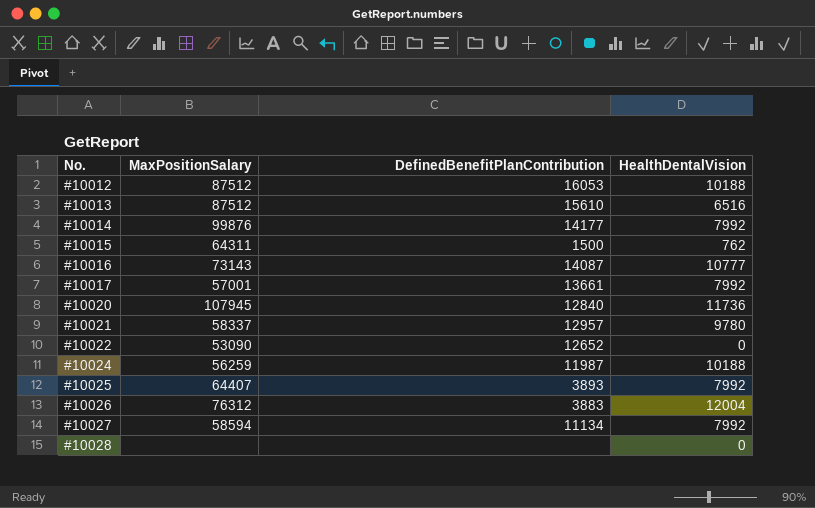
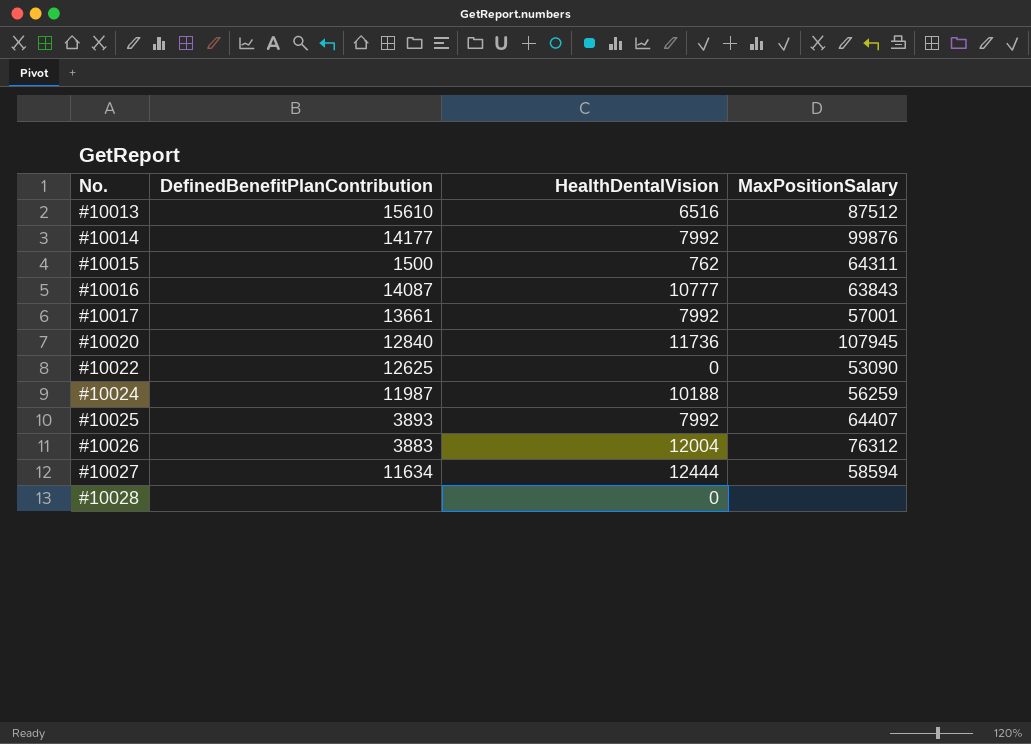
column MaxPositionSalary | position: 2 -> 4
row #10012: 87512 | 16053 | 10188 -> none
row #10021: 58337 | 12957 | 9780 -> none
#10016 | MaxPositionSalary: 73143 -> 63843
#10022 | DefinedBenefitPlanContribution: 12652 -> 12625
#10027 | DefinedBenefitPlanContribution: 11134 -> 11634
#10027 | HealthDentalVision: 7992 -> 12444

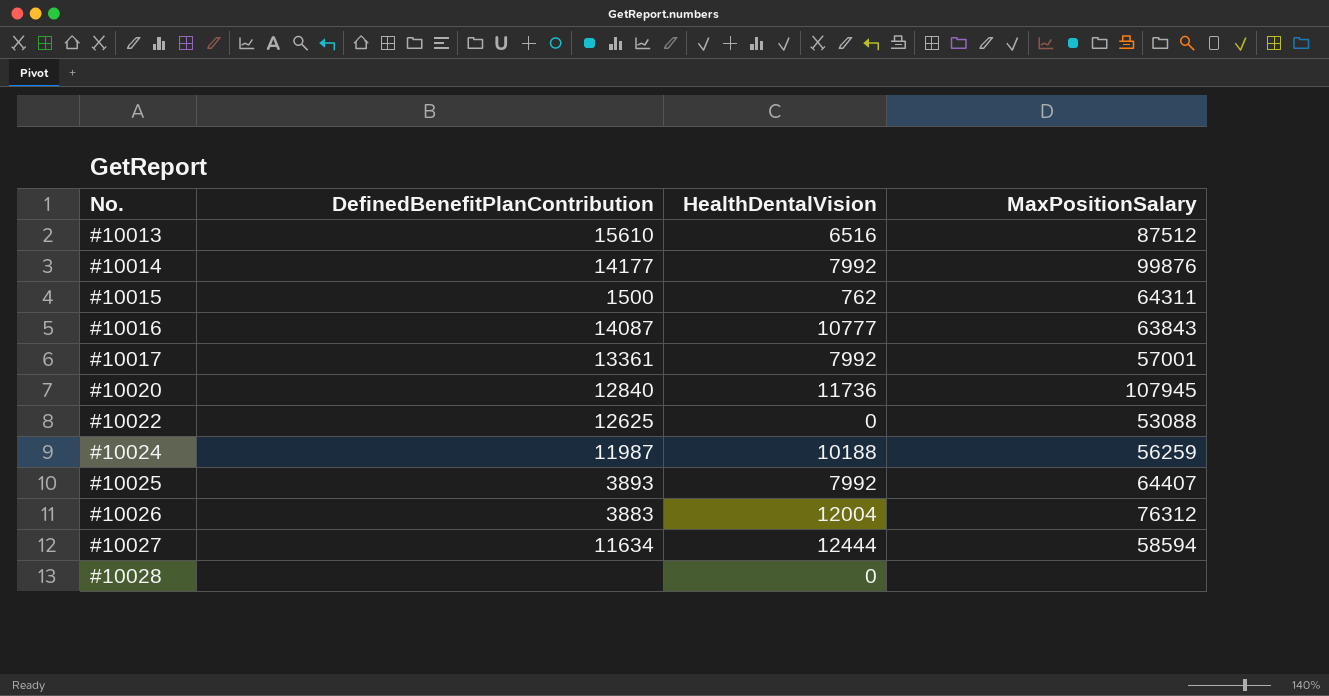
#10017 | DefinedBenefitPlanContribution: 13661 -> 13361
#10022 | MaxPositionSalary: 53090 -> 53088

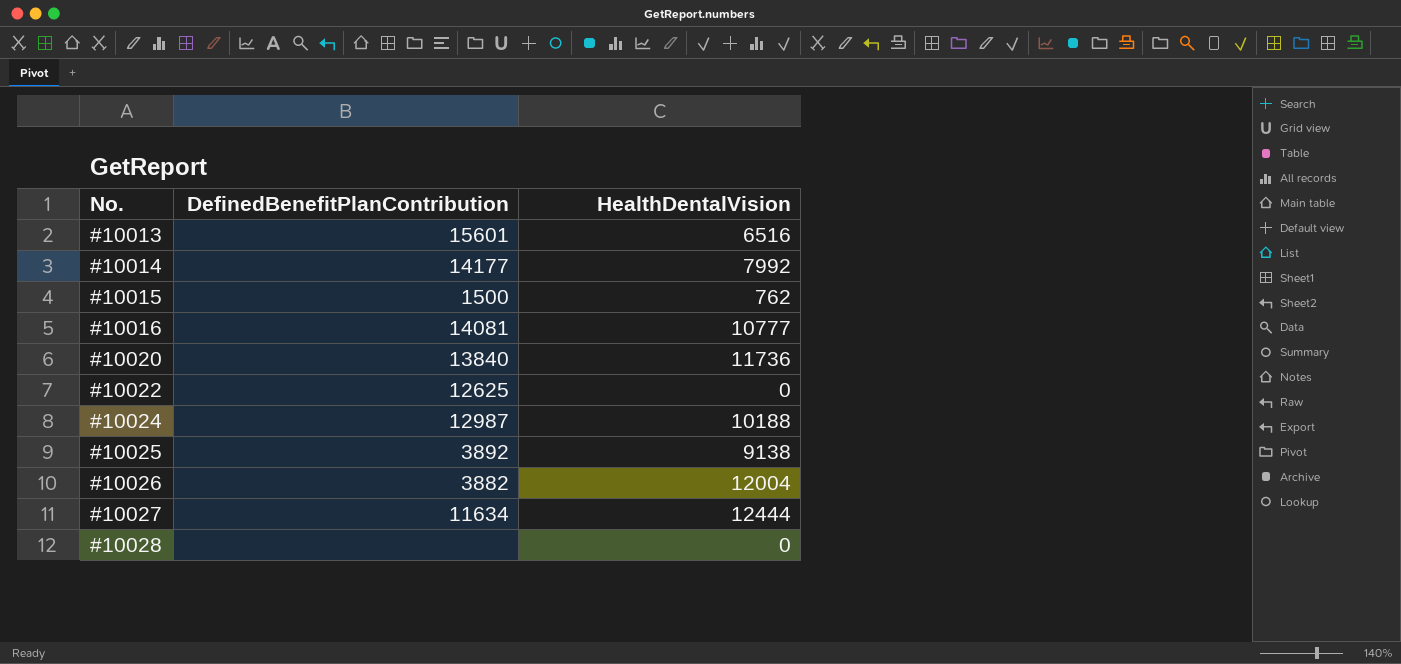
column MaxPositionSalary | position: 4 -> none
row #10017: 13361 | 7992 | 57001 -> none
#10013 | DefinedBenefitPlanContribution: 15610 -> 15601
#10016 | DefinedBenefitPlanContribution: 14087 -> 14081
#10020 | DefinedBenefitPlanContribution: 12840 -> 13840
#10024 | DefinedBenefitPlanContribution: 11987 -> 12987
#10025 | DefinedBenefitPlanContribution: 3893 -> 3892
#10025 | HealthDentalVision: 7992 -> 9138
#10026 | DefinedBenefitPlanContribution: 3883 -> 3882

